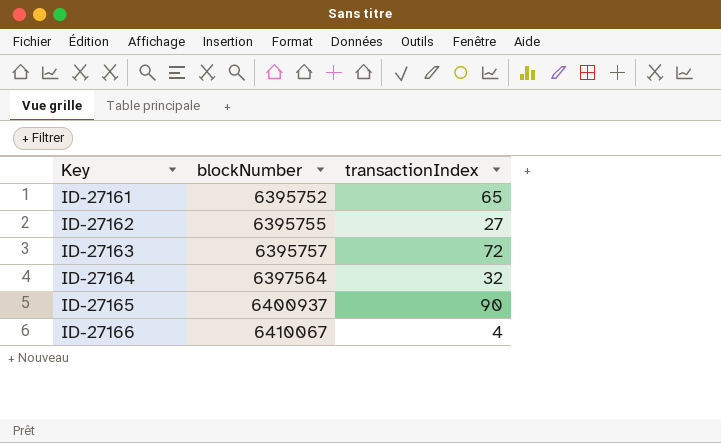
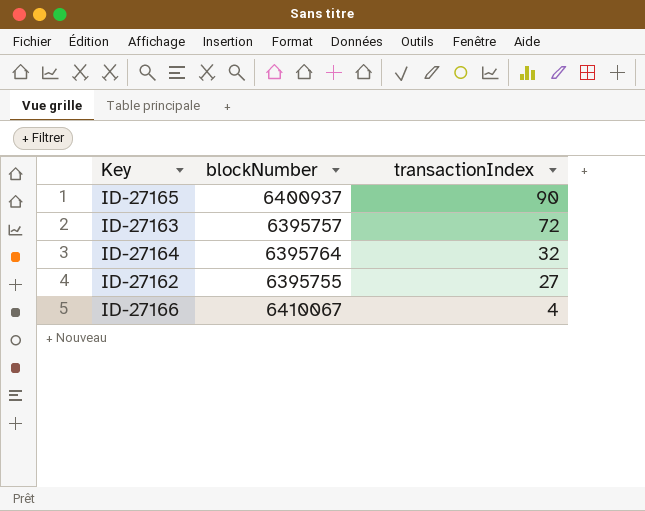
row order: Key ascending -> transactionIndex descending
row ID-27161: 6395752 | 65 -> none
ID-27164 | blockNumber: 6397564 -> 6395764

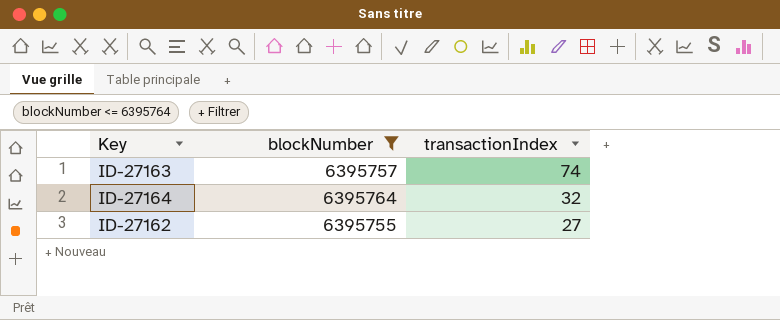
filter: none -> blockNumber <= 6395764
ID-27163 | transactionIndex: 72 -> 74

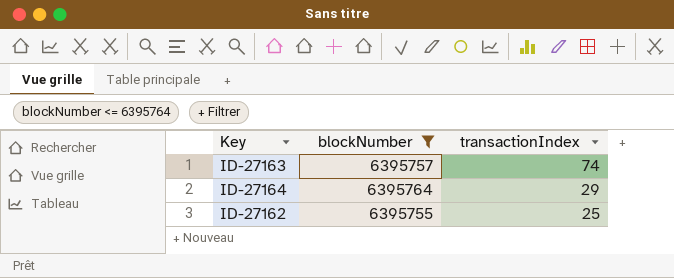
ID-27164 | transactionIndex: 32 -> 29
ID-27162 | transactionIndex: 27 -> 25

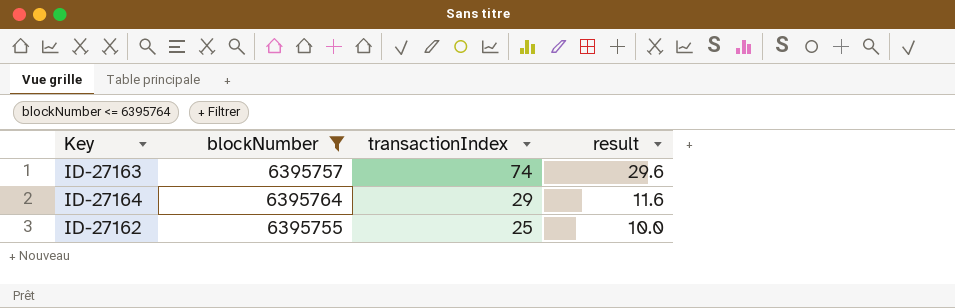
column result | formula: none -> [transactionIndex] * 0.4

